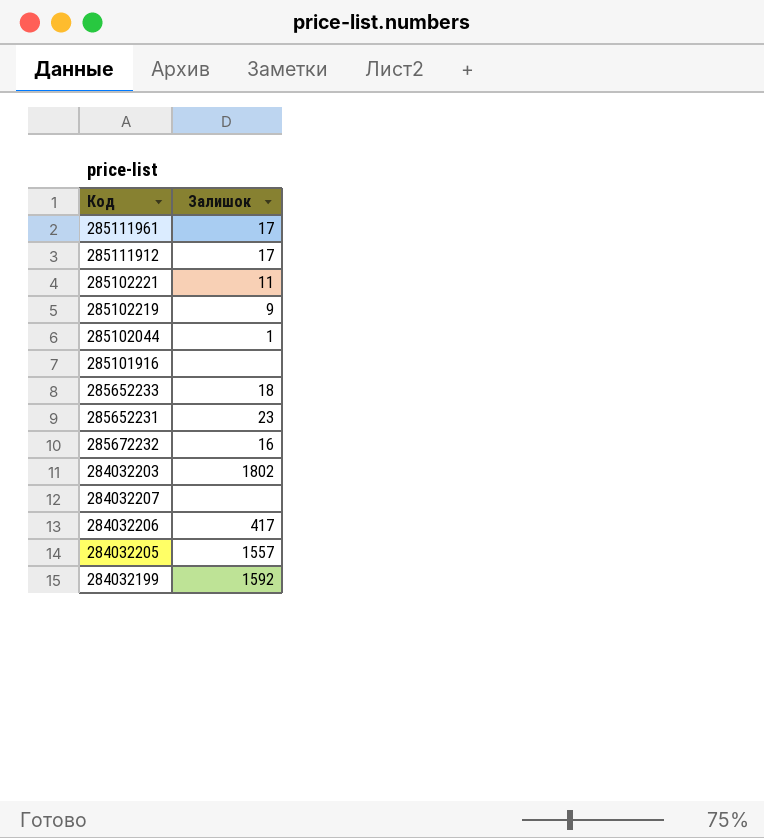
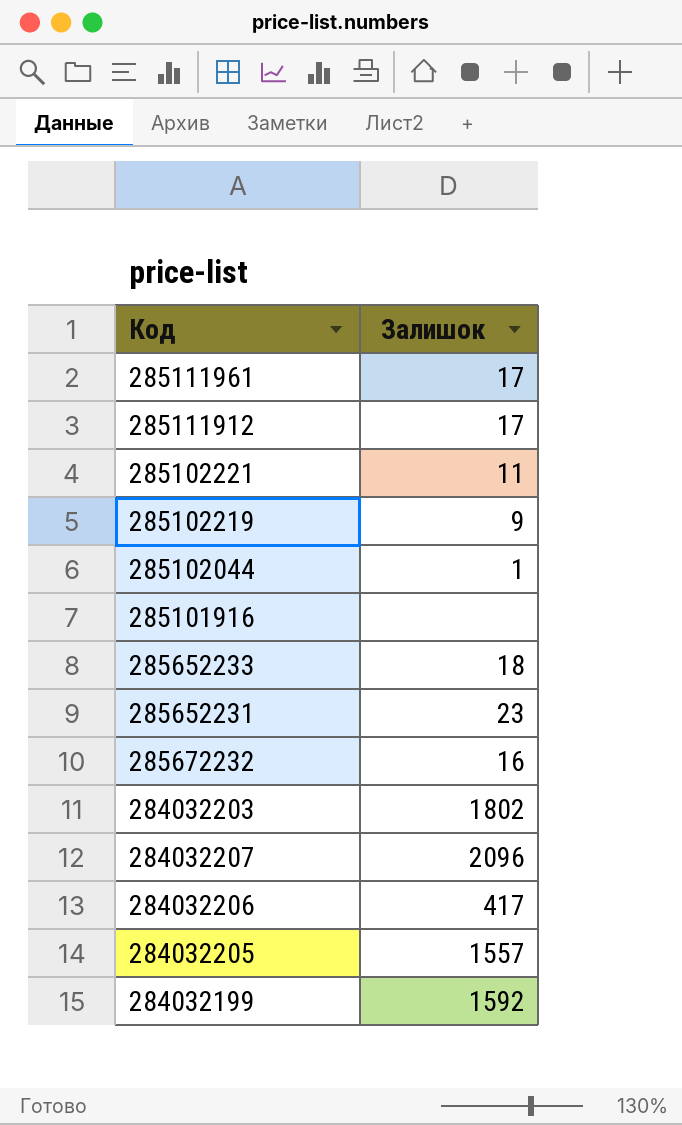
284032207 | Залишок: none -> 2096

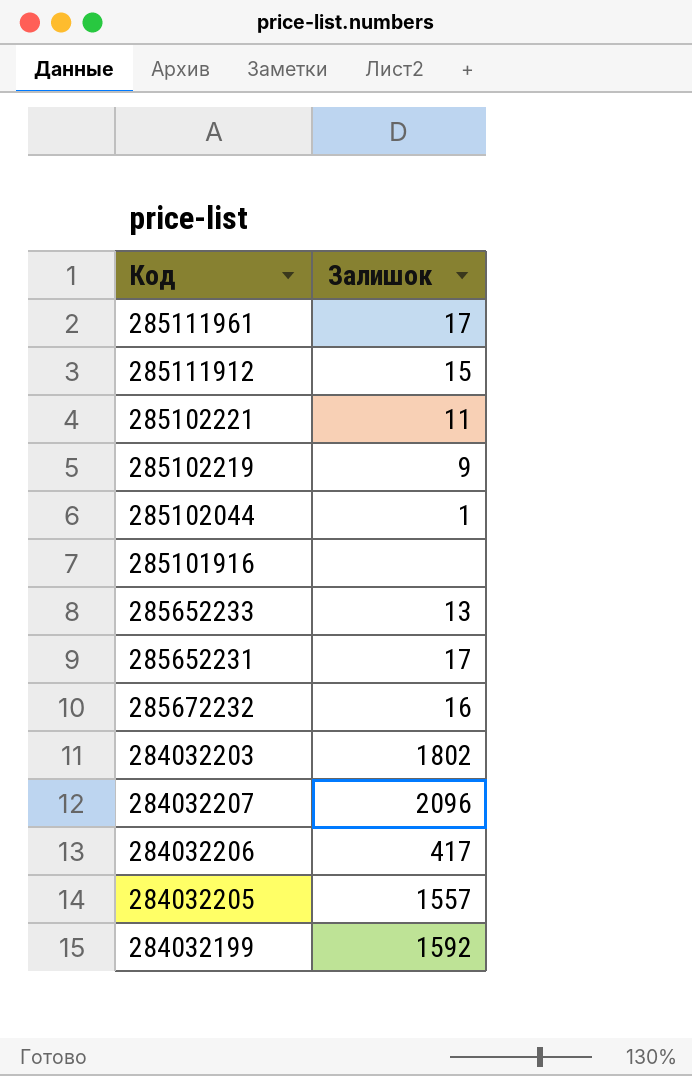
285111912 | Залишок: 17 -> 15
285652233 | Залишок: 18 -> 13
285652231 | Залишок: 23 -> 17

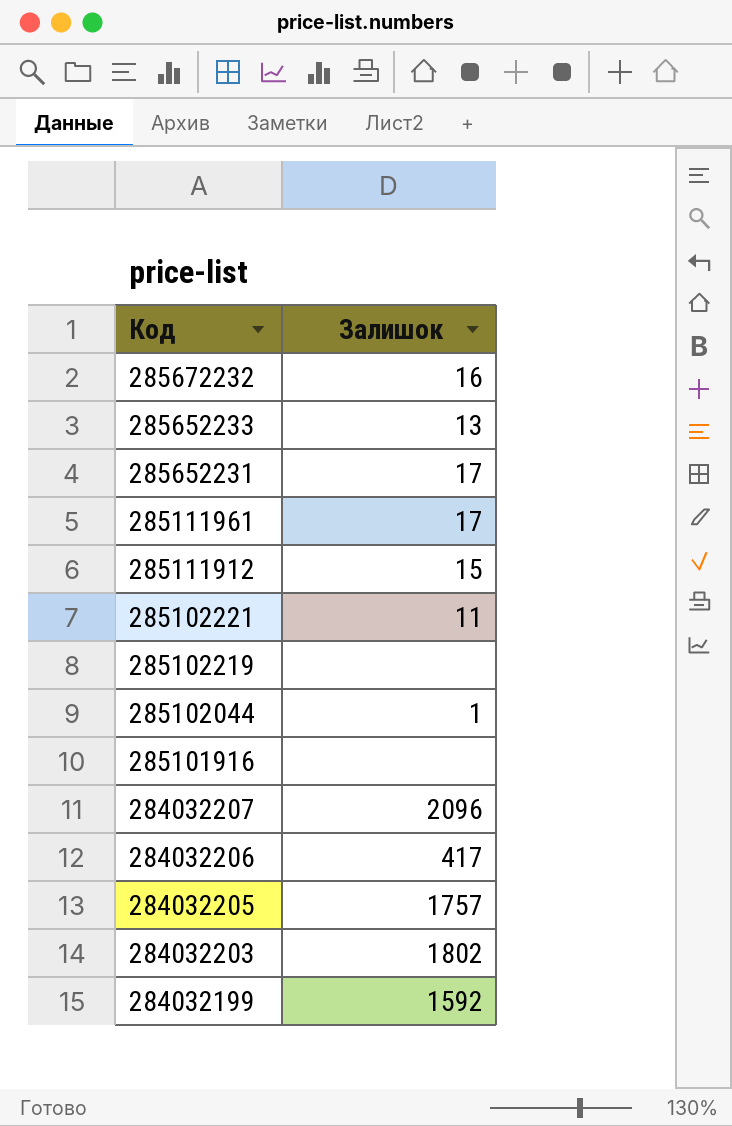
row order: none -> Код descending
285102219 | Залишок: 9 -> none
284032205 | Залишок: 1557 -> 1757

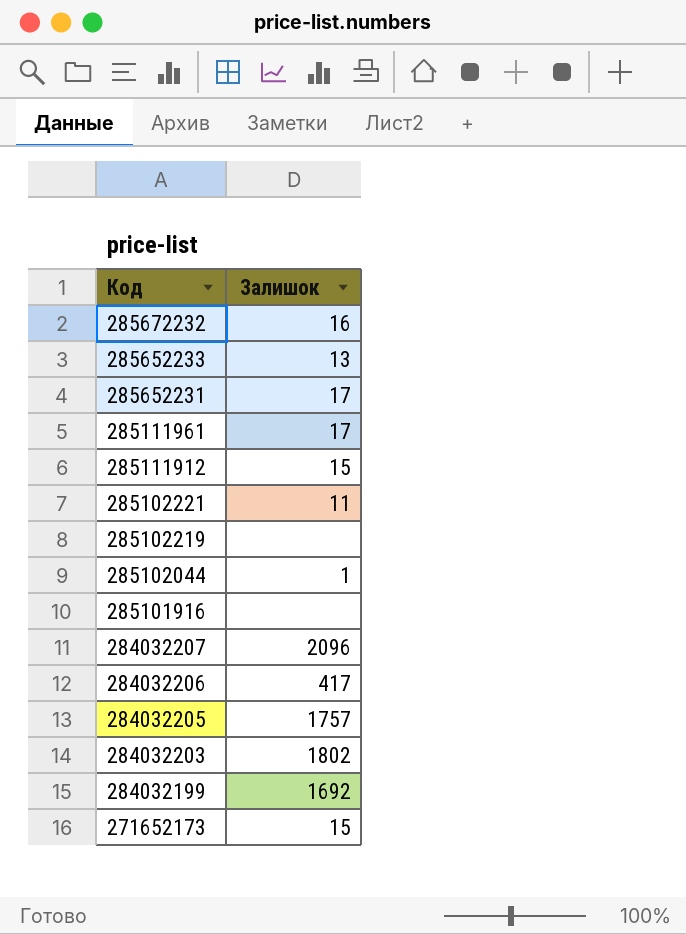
284032199 | Залишок: 1592 -> 1692
row 271652173: none -> 15

